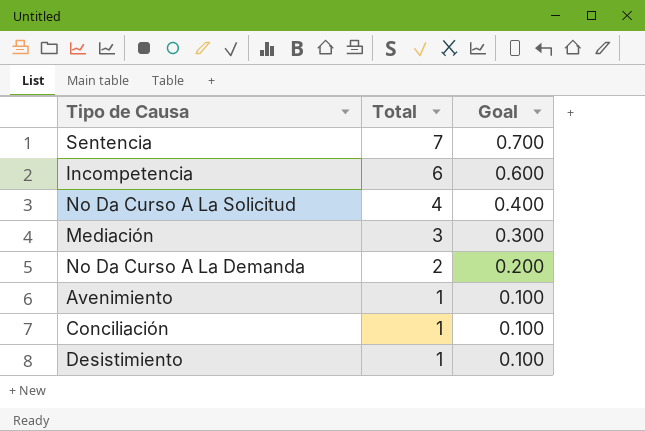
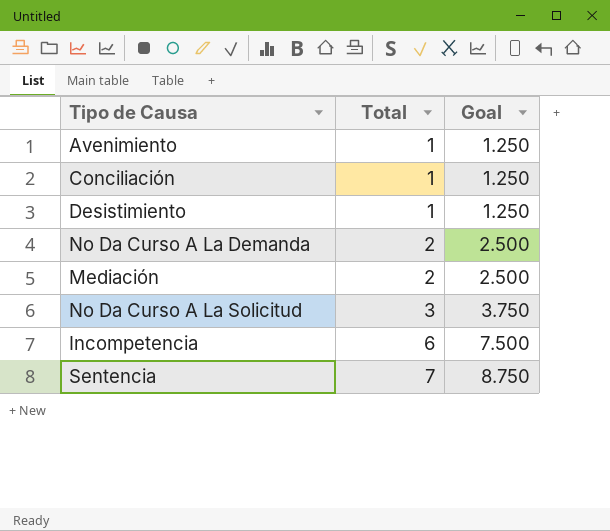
row order: Total descending -> Total ascending
column Goal | formula: [Total] * 0.1 -> [Total] * 1.25
Mediación | Total: 3 -> 2
No Da Curso A La Solicitud | Total: 4 -> 3

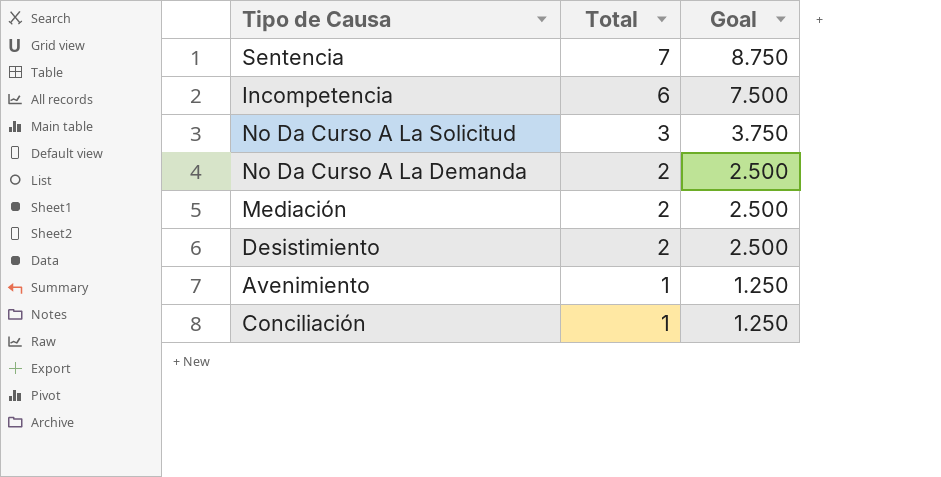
row order: Total ascending -> Total descending
Desistimiento | Total: 1 -> 2
Desistimiento | Goal: 1.250 -> 2.500

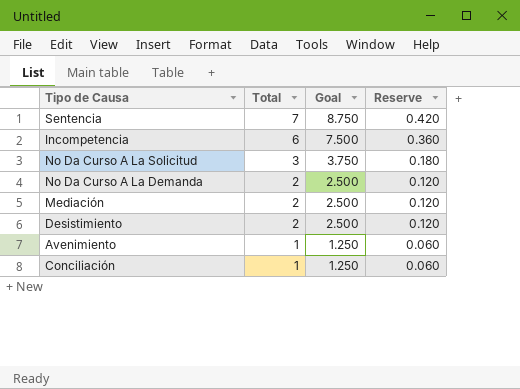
column Reserve | formula: none -> [Total] * 0.06

